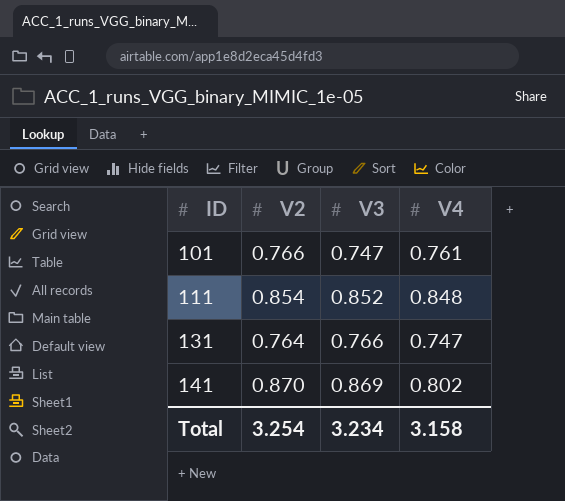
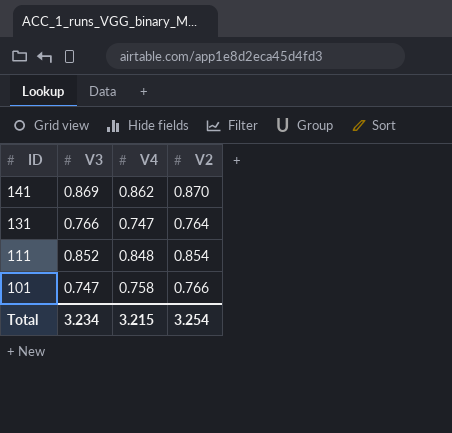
row order: ID ascending -> ID descending
column V2 | position: 2 -> 4
141 | V4: 0.802 -> 0.862
101 | V4: 0.761 -> 0.758
Total | V4: 3.158 -> 3.215

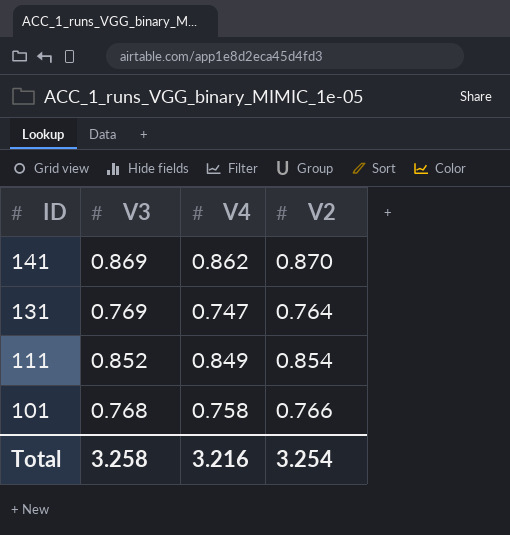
131 | V3: 0.766 -> 0.769
111 | V4: 0.848 -> 0.849
101 | V3: 0.747 -> 0.768
Total | V3: 3.234 -> 3.258
Total | V4: 3.215 -> 3.216

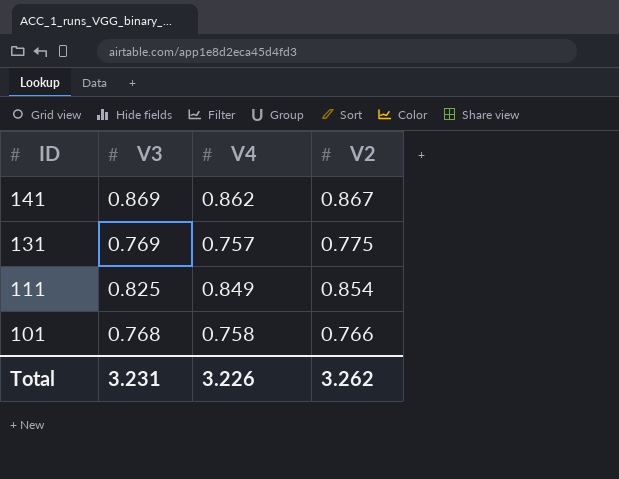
141 | V2: 0.870 -> 0.867
131 | V4: 0.747 -> 0.757
131 | V2: 0.764 -> 0.775
111 | V3: 0.852 -> 0.825
Total | V3: 3.258 -> 3.231
Total | V4: 3.216 -> 3.226
Total | V2: 3.254 -> 3.262

